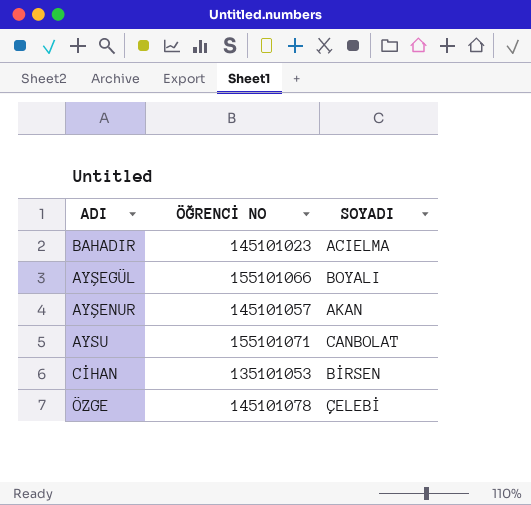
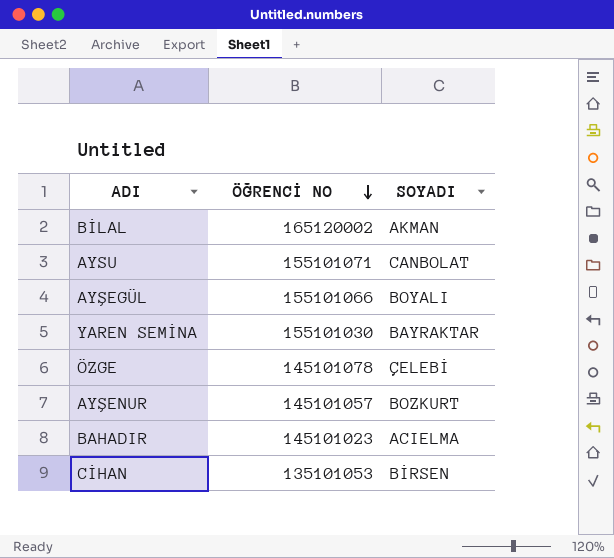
row order: none -> ÖĞRENCİ NO descending
row BİLAL: none -> 165120002 | AKMAN
row YAREN SEMİNA: none -> 155101030 | BAYRAKTAR
AYŞENUR | SOYADI: AKAN -> BOZKURT

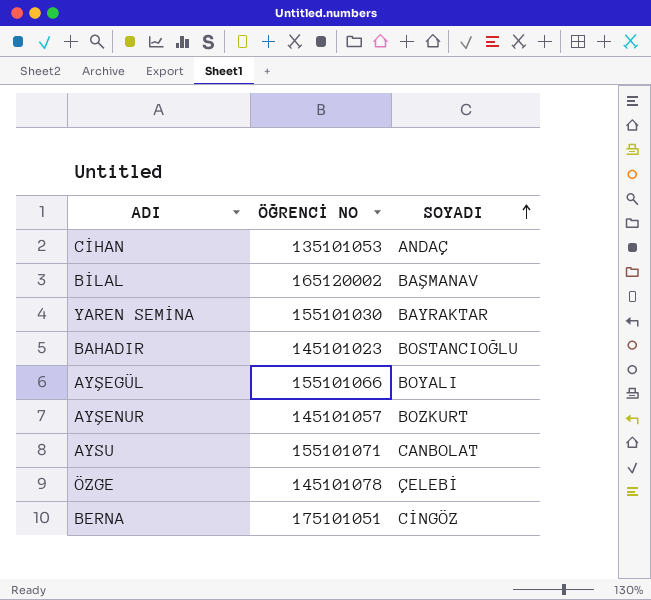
row order: ÖĞRENCİ NO descending -> SOYADI ascending
CİHAN | SOYADI: BİRSEN -> ANDAÇ
BİLAL | SOYADI: AKMAN -> BAŞMANAV
BAHADIR | SOYADI: ACIELMA -> BOSTANCIOĞLU
row BERNA: none -> 175101051 | CİNGÖZ

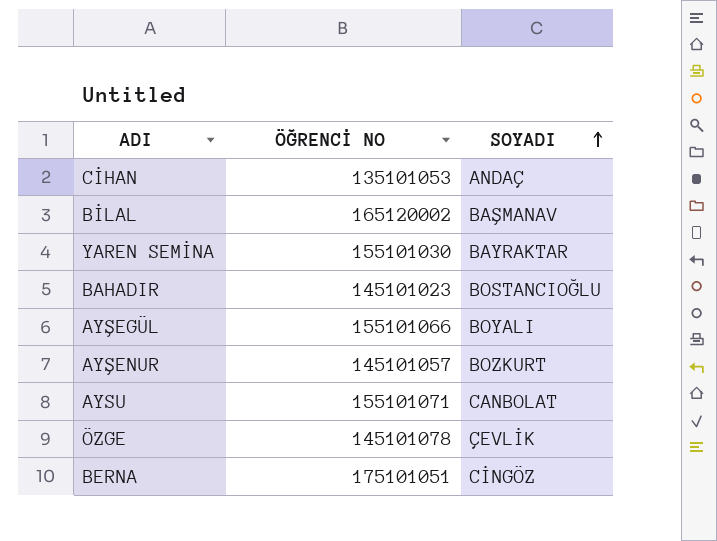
ÖZGE | SOYADI: ÇELEBİ -> ÇEVLİK

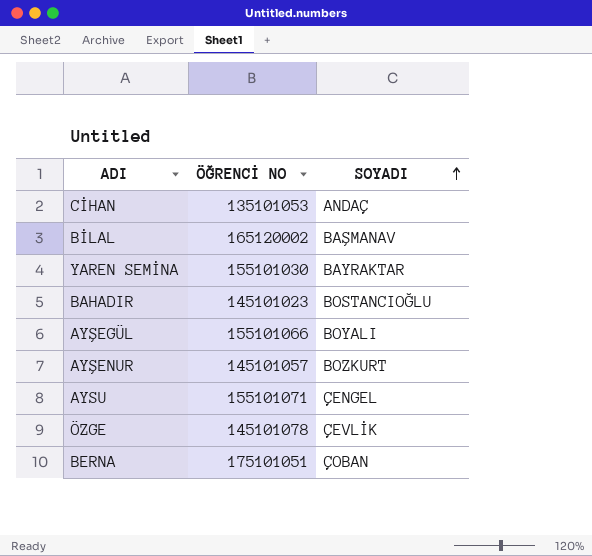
AYSU | SOYADI: CANBOLAT -> ÇENGEL
BERNA | SOYADI: CİNGÖZ -> ÇOBAN

